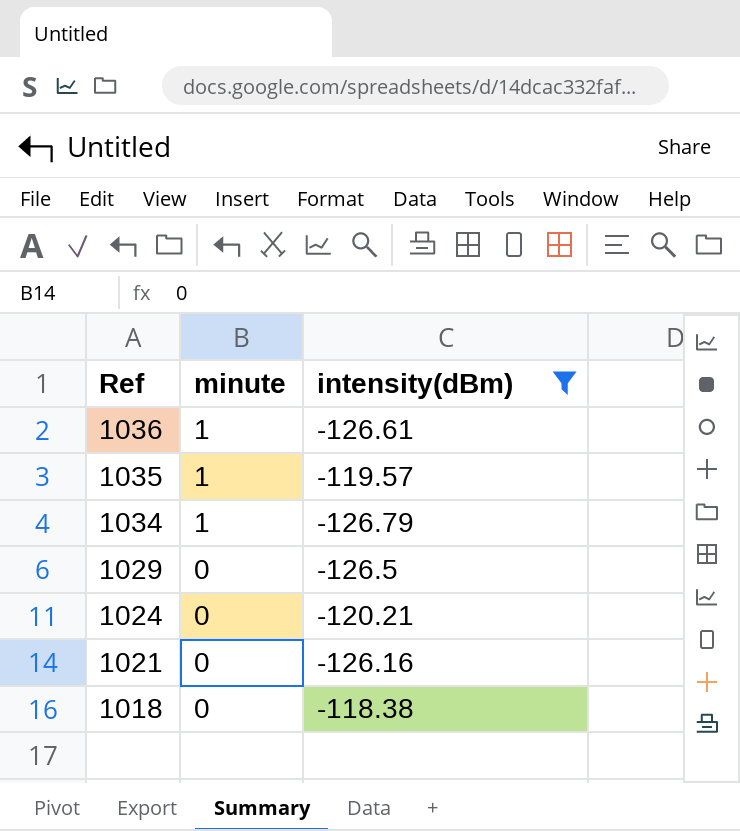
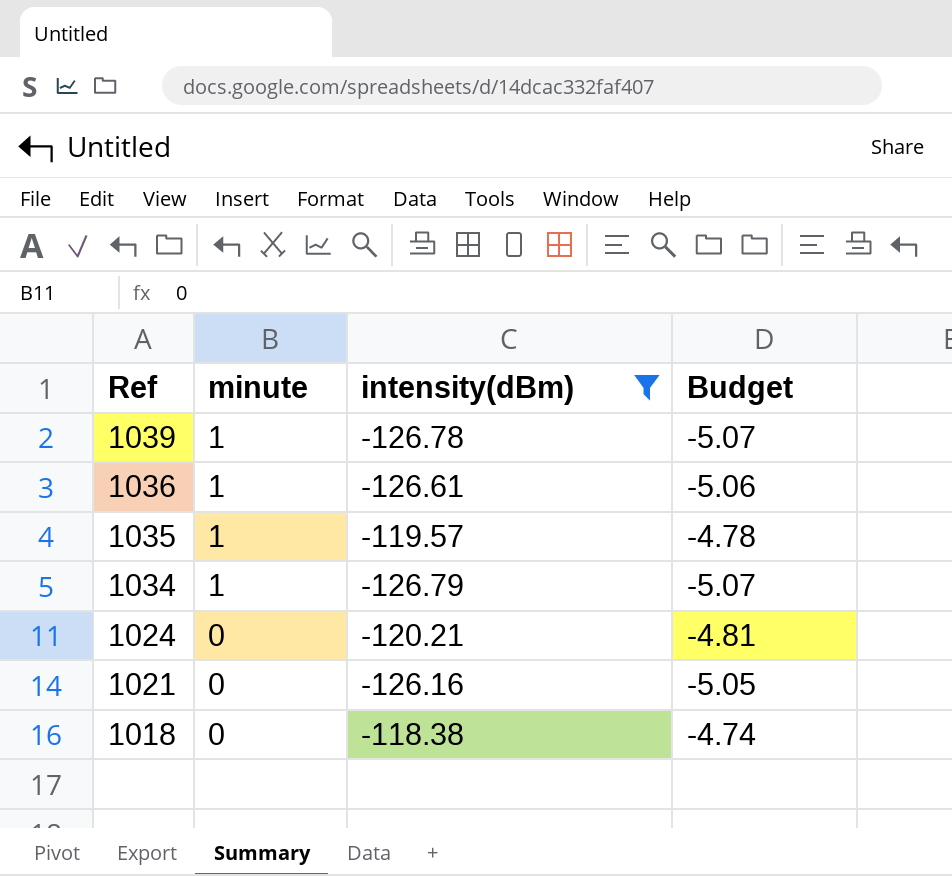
column Budget | formula: none -> [intensity(dBm)] * 0.04
row 1029: 0 | -126.5 -> none
row 1039: none -> 1 | -126.78 | -5.07

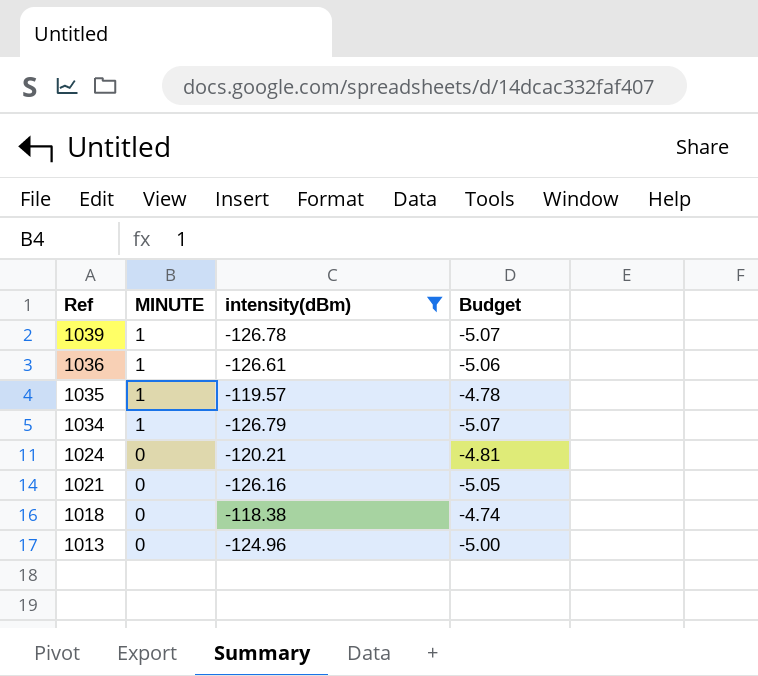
column name: minute -> MINUTE
row 1013: none -> 0 | -124.96 | -5.00

